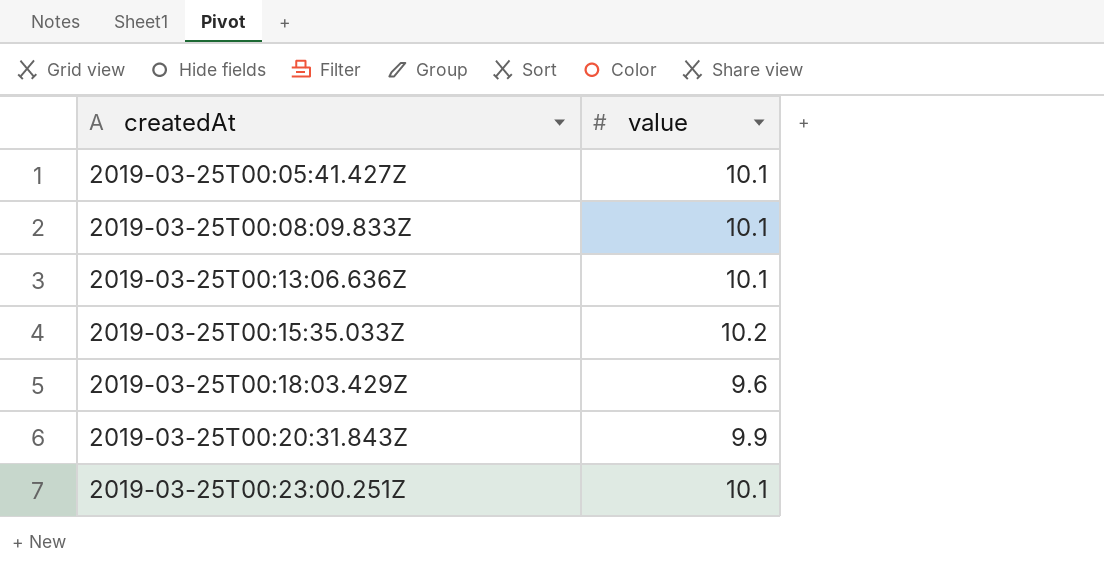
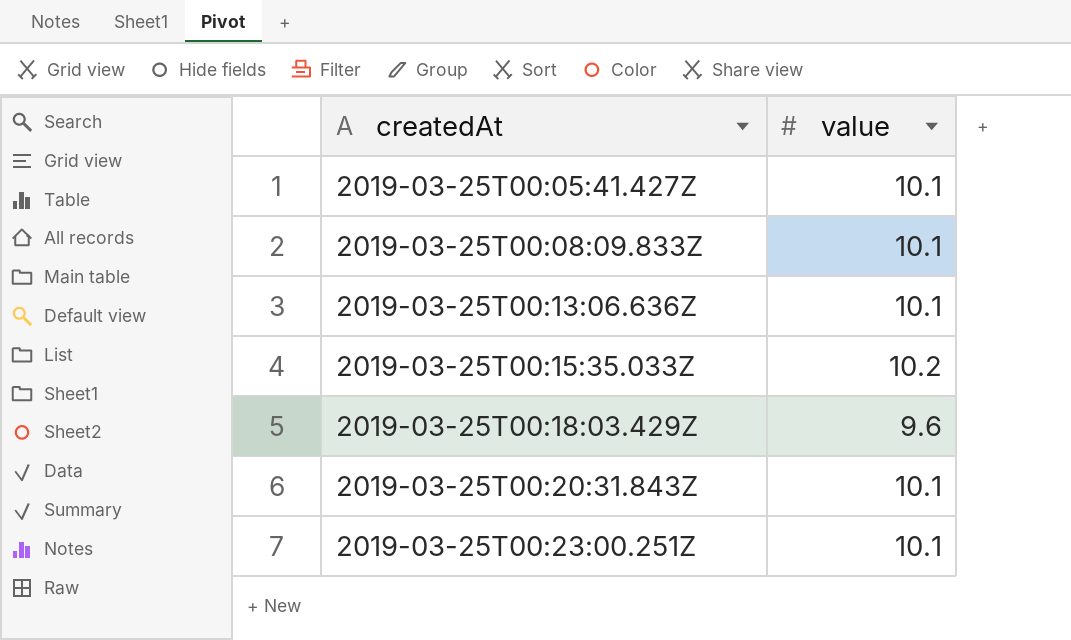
2019-03-25T00:20:31.843Z | value: 9.9 -> 10.1

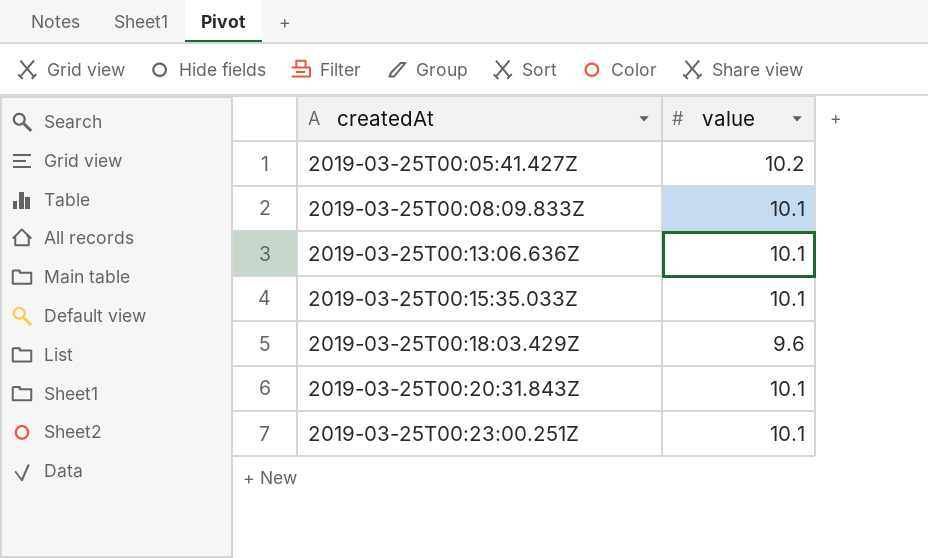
2019-03-25T00:05:41.427Z | value: 10.1 -> 10.2
2019-03-25T00:15:35.033Z | value: 10.2 -> 10.1

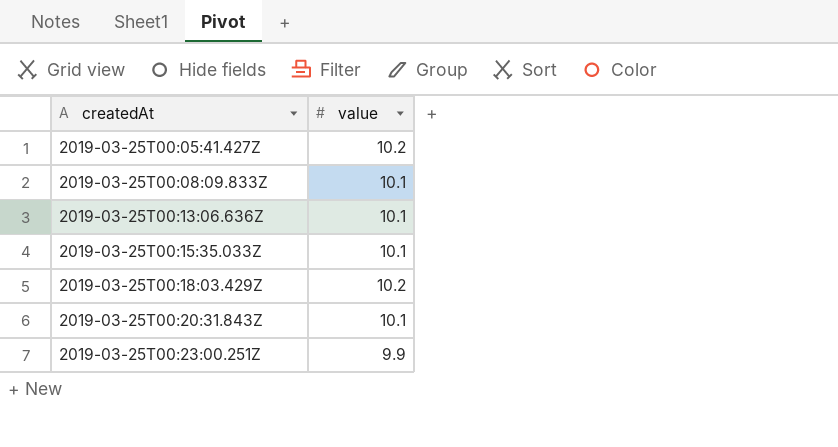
2019-03-25T00:18:03.429Z | value: 9.6 -> 10.2
2019-03-25T00:23:00.251Z | value: 10.1 -> 9.9

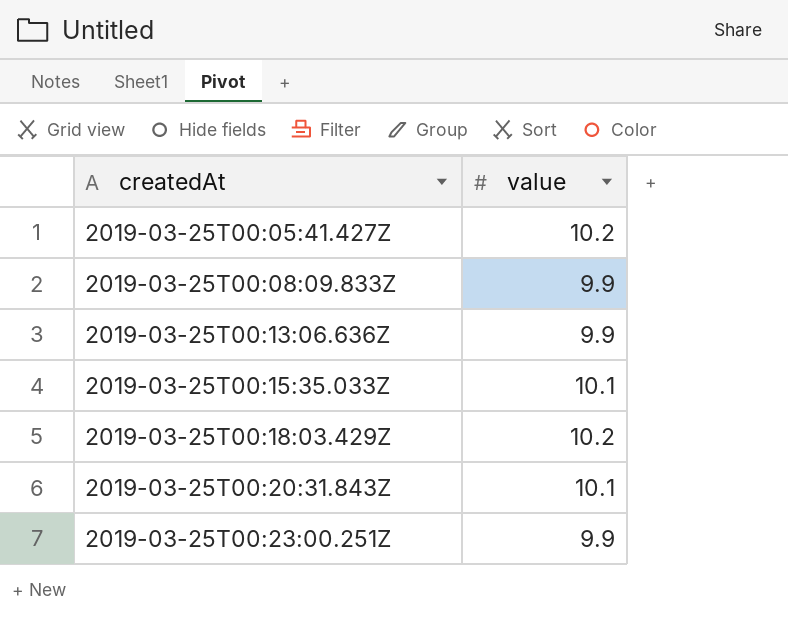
2019-03-25T00:08:09.833Z | value: 10.1 -> 9.9
2019-03-25T00:13:06.636Z | value: 10.1 -> 9.9

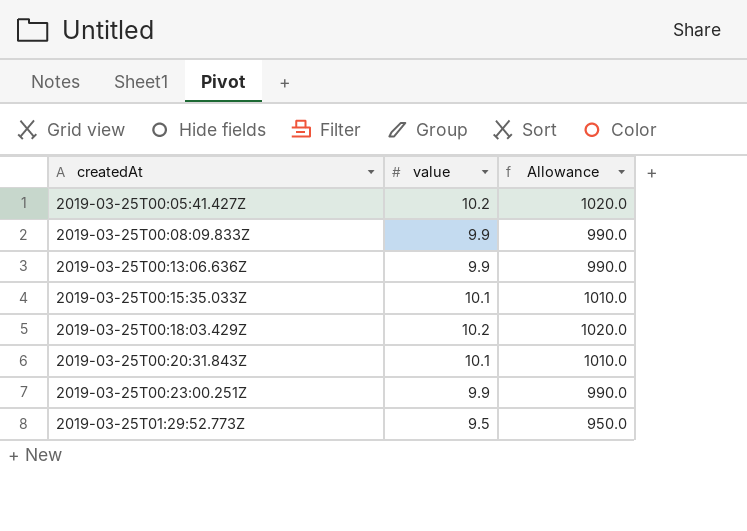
column Allowance | formula: none -> [value] * 100
row 2019-03-25T01:29:52.773Z: none -> 9.5 | 950.0

